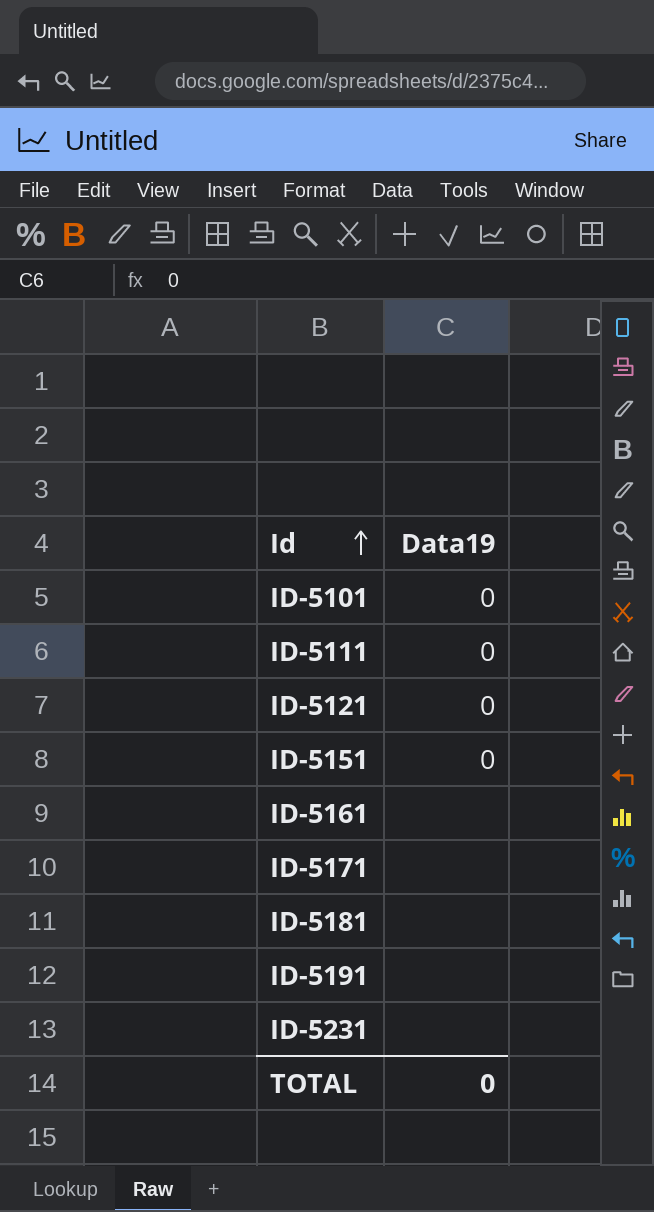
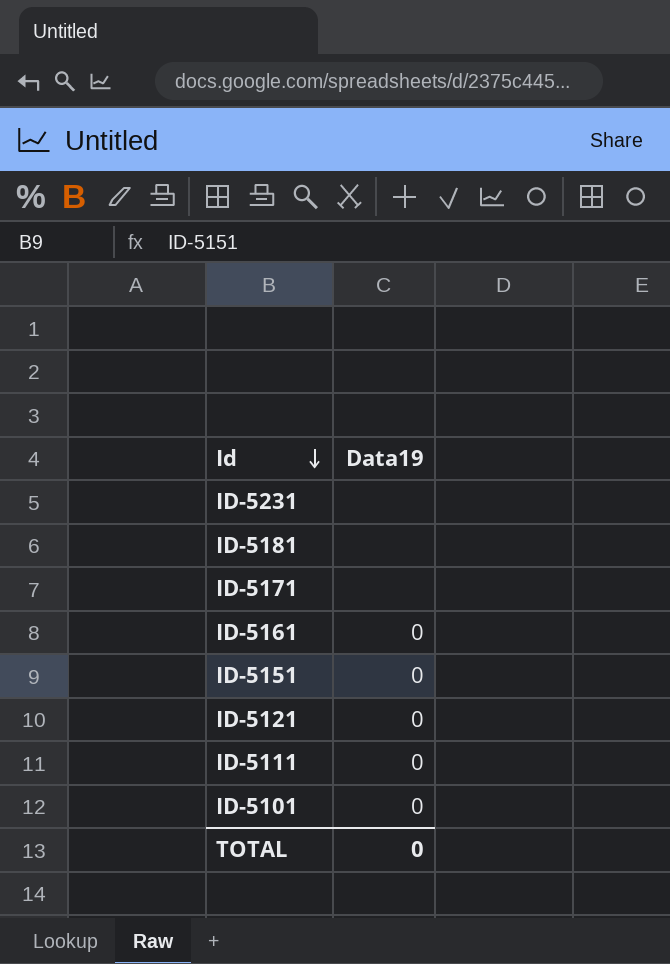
row order: Id ascending -> Id descending
row ID-5191: none -> none
ID-5161 | Data19: none -> 0

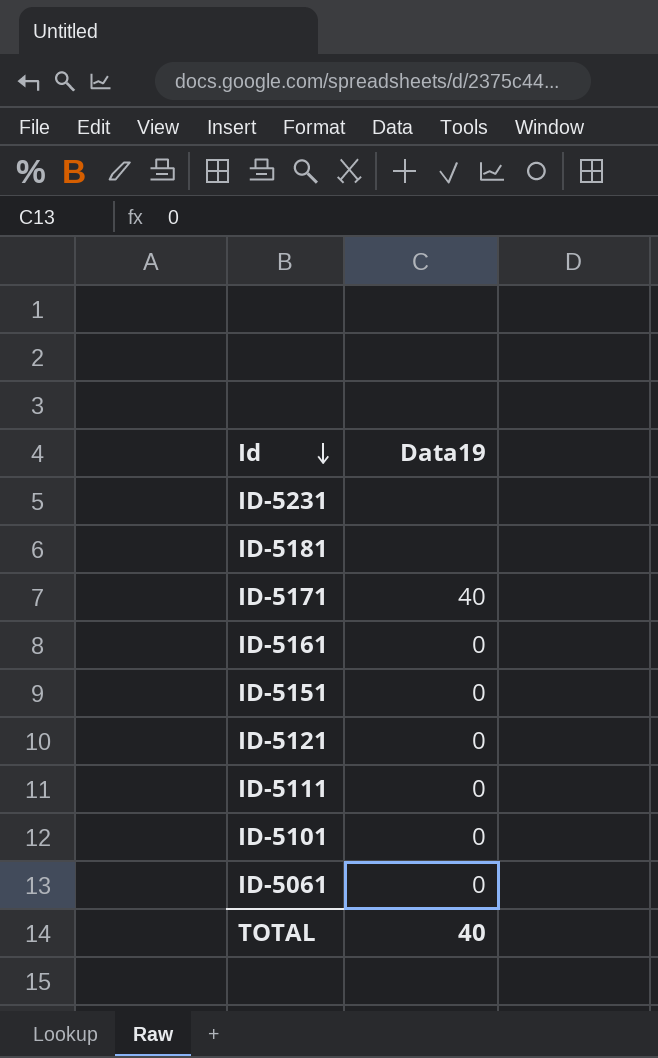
ID-5171 | Data19: none -> 40
row ID-5061: none -> 0
TOTAL | Data19: 0 -> 40

